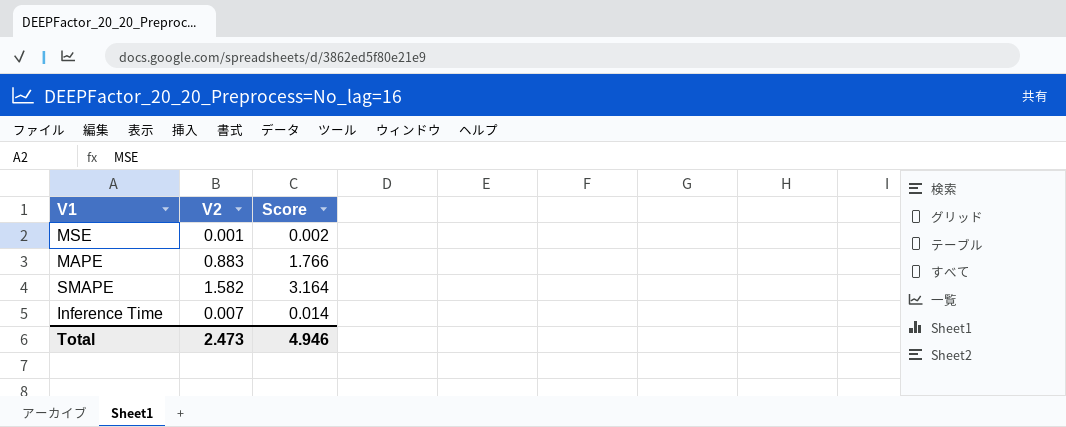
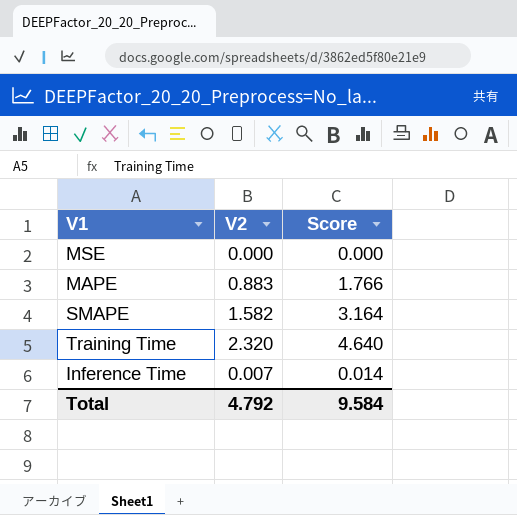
MSE | V2: 0.001 -> 0.000
MSE | Score: 0.002 -> 0.000
row Training Time: none -> 2.320 | 4.640
Total | V2: 2.473 -> 4.792
Total | Score: 4.946 -> 9.584

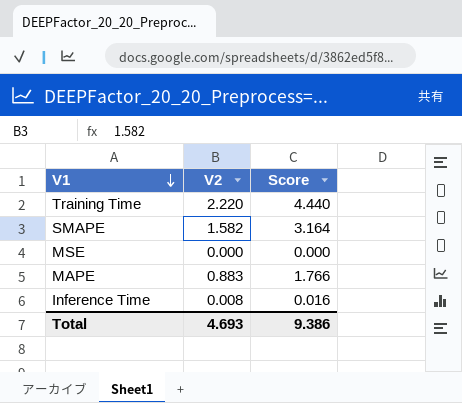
row order: none -> V1 descending
Training Time | V2: 2.320 -> 2.220
Training Time | Score: 4.640 -> 4.440
Inference Time | V2: 0.007 -> 0.008
Inference Time | Score: 0.014 -> 0.016
Total | V2: 4.792 -> 4.693
Total | Score: 9.584 -> 9.386

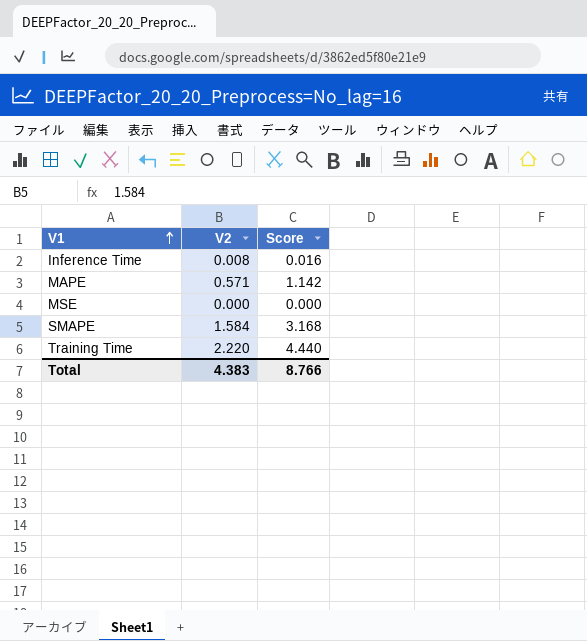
row order: V1 descending -> V1 ascending
MAPE | V2: 0.883 -> 0.571
MAPE | Score: 1.766 -> 1.142
SMAPE | V2: 1.582 -> 1.584
SMAPE | Score: 3.164 -> 3.168
Total | V2: 4.693 -> 4.383
Total | Score: 9.386 -> 8.766

